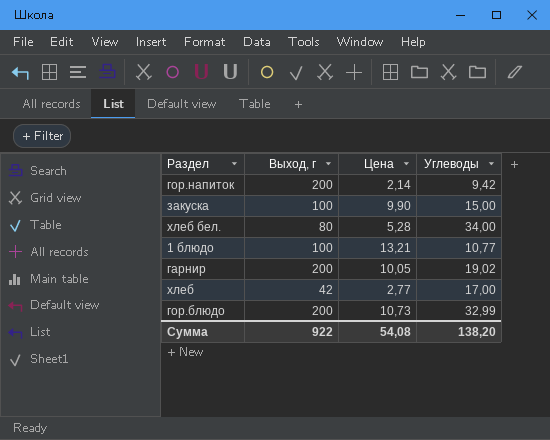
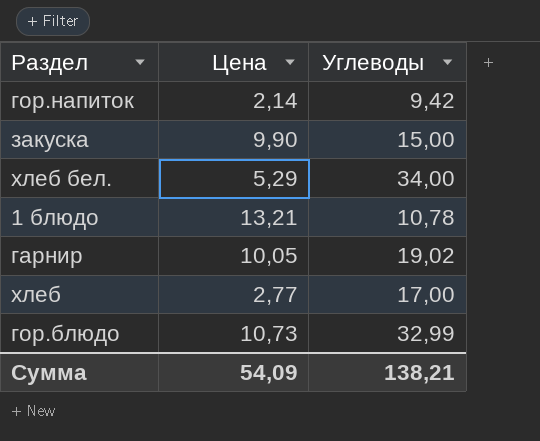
column Выход, г | position: 2 -> none
хлеб бел. | Цена: 5,28 -> 5,29
1 блюдо | Углеводы: 10,77 -> 10,78
Сумма | Цена: 54,08 -> 54,09
Сумма | Углеводы: 138,20 -> 138,21

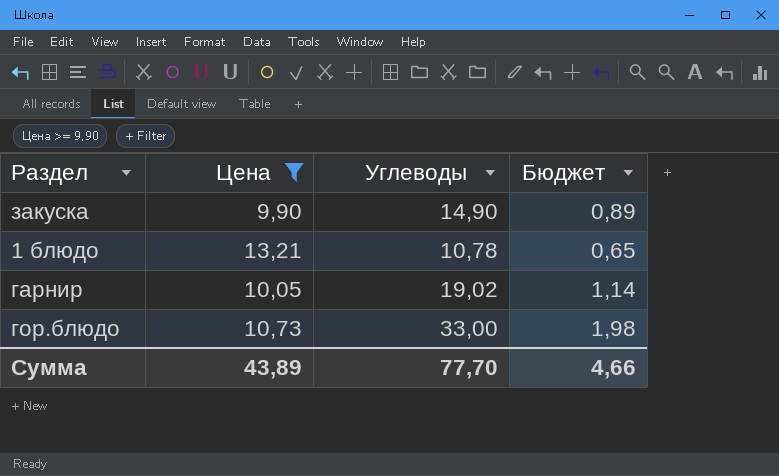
filter: none -> Цена >= 9,90
column Бюджет | formula: none -> [Углеводы] * 0,06
закуска | Углеводы: 15,00 -> 14,90
гор.блюдо | Углеводы: 32,99 -> 33,00
Сумма | Цена: 54,09 -> 43,89
Сумма | Углеводы: 138,21 -> 77,70

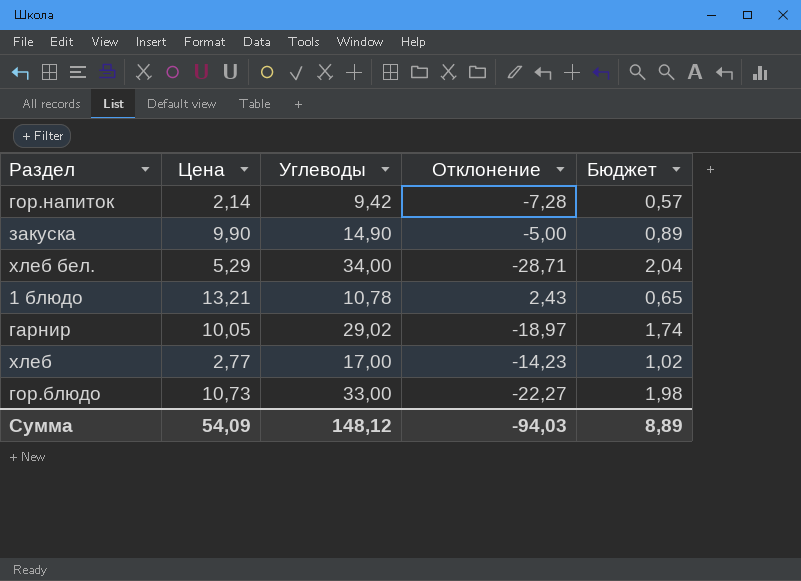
filter: Цена >= 9,90 -> none
column Отклонение | formula: none -> [Цена] - [Углеводы]
гарнир | Углеводы: 19,02 -> 29,02
гарнир | Бюджет: 1,14 -> 1,74
Сумма | Цена: 43,89 -> 54,09
Сумма | Углеводы: 77,70 -> 148,12
Сумма | Бюджет: 4,66 -> 8,89

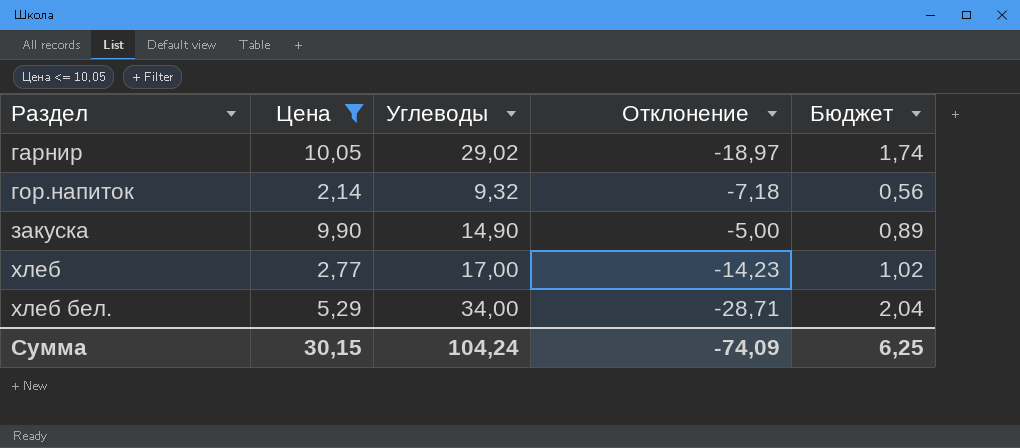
filter: none -> Цена <= 10,05
row order: none -> Раздел ascending
гор.напиток | Углеводы: 9,42 -> 9,32
гор.напиток | Отклонение: -7,28 -> -7,18
гор.напиток | Бюджет: 0,57 -> 0,56
Сумма | Цена: 54,09 -> 30,15
Сумма | Углеводы: 148,12 -> 104,24
Сумма | Отклонение: -94,03 -> -74,09
Сумма | Бюджет: 8,89 -> 6,25

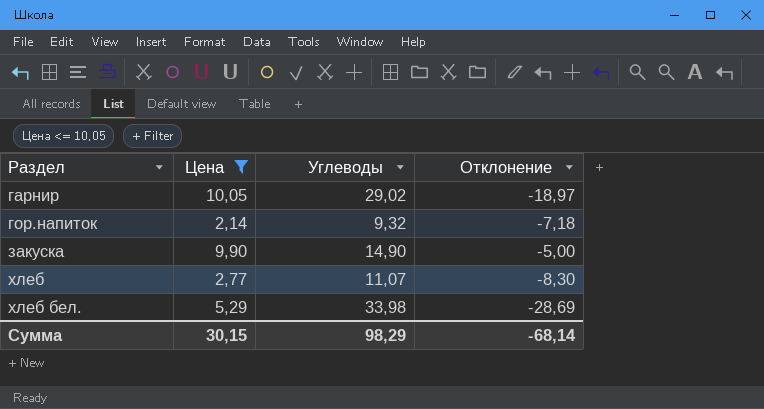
column Бюджет | formula: [Углеводы] * 0,06 -> none
хлеб | Углеводы: 17,00 -> 11,07
хлеб | Отклонение: -14,23 -> -8,30
хлеб бел. | Углеводы: 34,00 -> 33,98
хлеб бел. | Отклонение: -28,71 -> -28,69
Сумма | Углеводы: 104,24 -> 98,29
Сумма | Отклонение: -74,09 -> -68,14

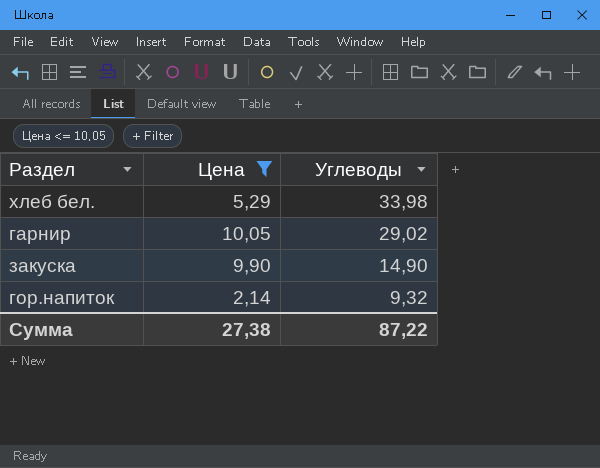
row order: Раздел ascending -> Углеводы descending
column Отклонение | formula: [Цена] - [Углеводы] -> none
row хлеб: 2,77 | 11,07 | -8,30 -> none
Сумма | Цена: 30,15 -> 27,38
Сумма | Углеводы: 98,29 -> 87,22

